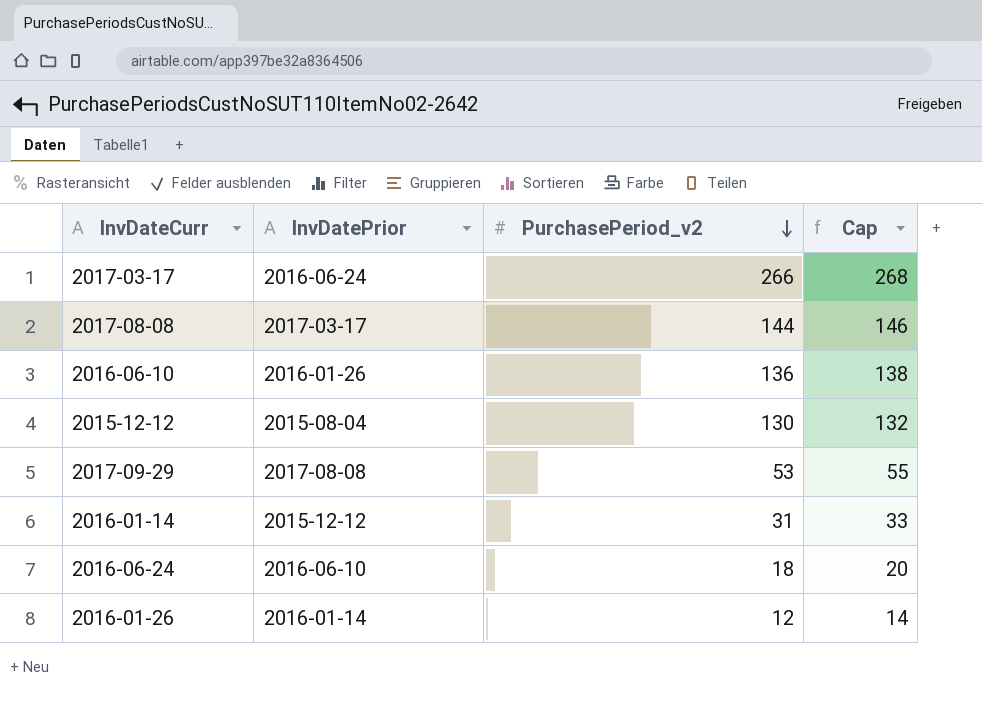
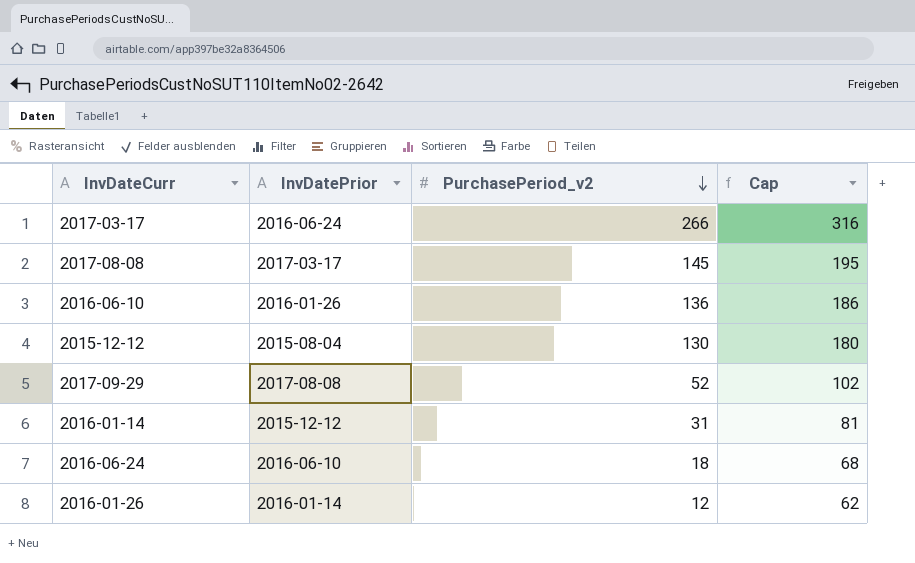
column Cap | formula: [PurchasePeriod_v2] + 2 -> [PurchasePeriod_v2] + 50
2017-08-08 | PurchasePeriod_v2: 144 -> 145
2017-09-29 | PurchasePeriod_v2: 53 -> 52

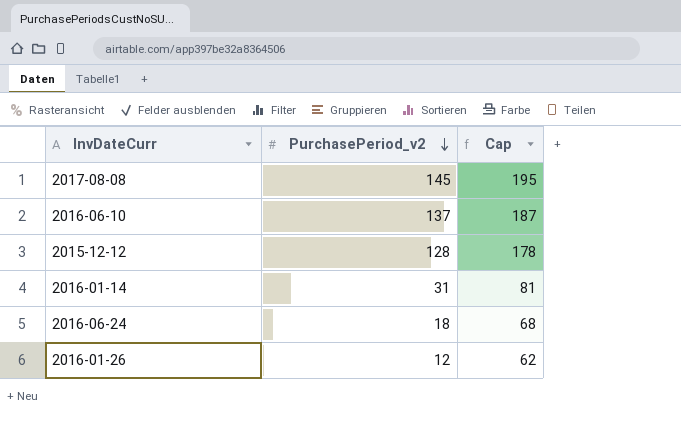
column InvDatePrior | position: 2 -> none
row 2017-03-17: 2016-06-24 | 266 | 316 -> none
row 2017-09-29: 2017-08-08 | 52 | 102 -> none
2016-06-10 | PurchasePeriod_v2: 136 -> 137
2016-06-10 | Cap: 186 -> 187
2015-12-12 | PurchasePeriod_v2: 130 -> 128
2015-12-12 | Cap: 180 -> 178

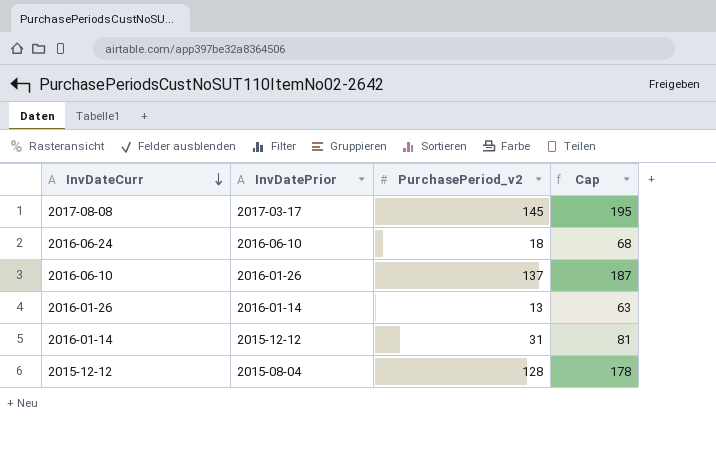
row order: PurchasePeriod_v2 descending -> InvDateCurr descending
column InvDatePrior | position: none -> 2
2016-01-26 | PurchasePeriod_v2: 12 -> 13
2016-01-26 | Cap: 62 -> 63

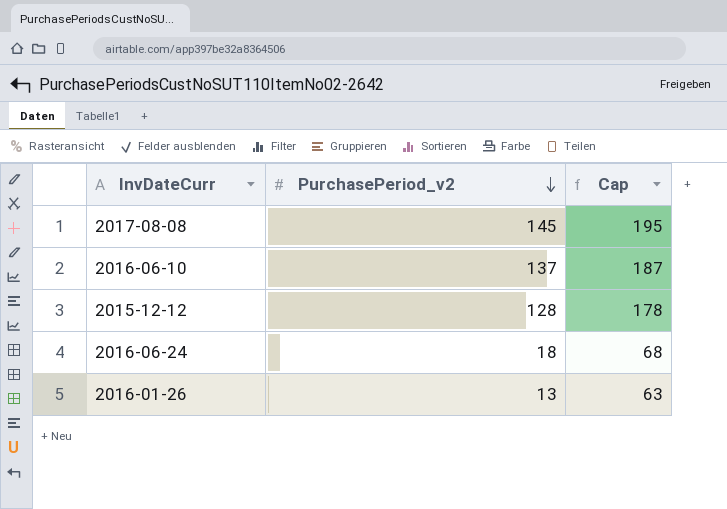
row order: InvDateCurr descending -> PurchasePeriod_v2 descending
column InvDatePrior | position: 2 -> none
row 2016-01-14: 2015-12-12 | 31 | 81 -> none

